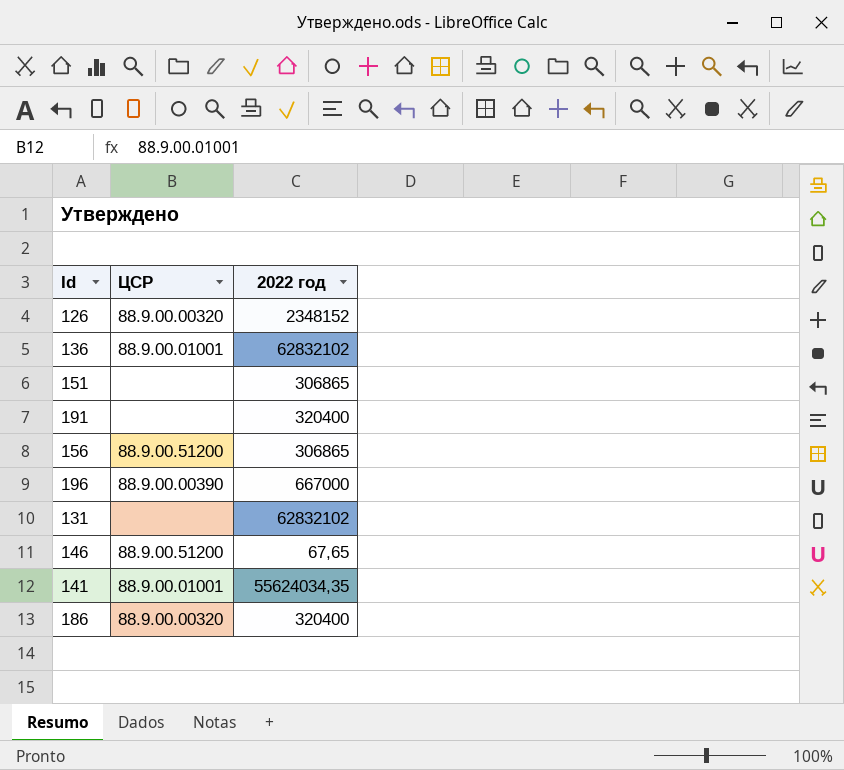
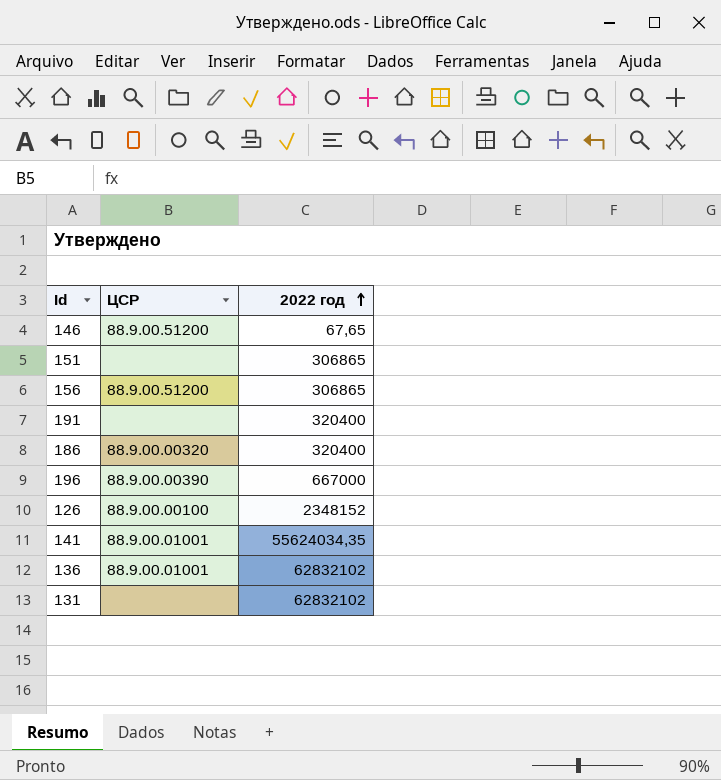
row order: none -> 2022 год ascending
126 | ЦСР: 88.9.00.00320 -> 88.9.00.00100

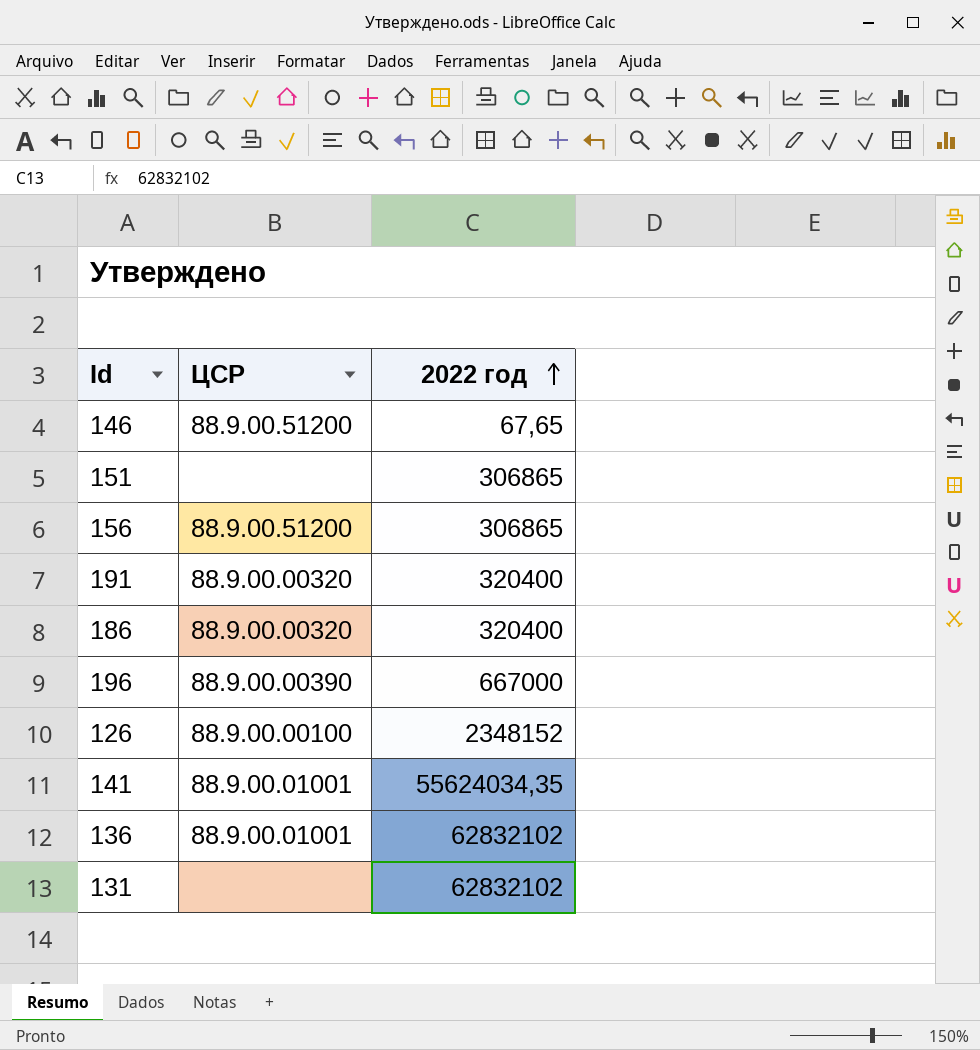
191 | ЦСР: none -> 88.9.00.00320

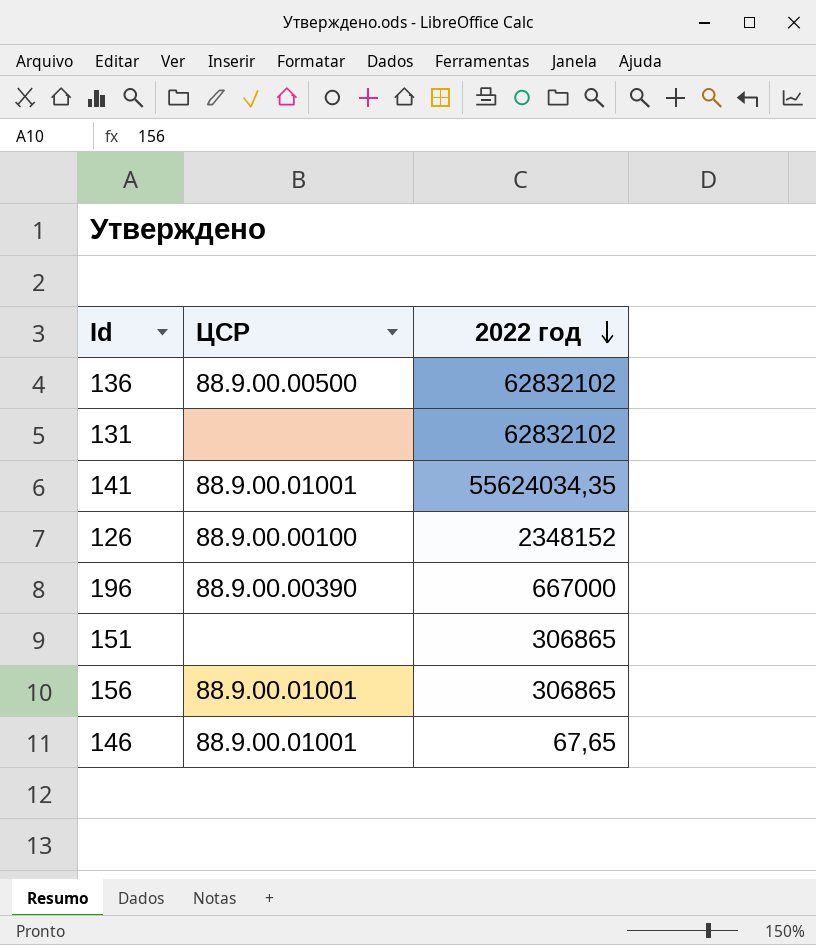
row order: 2022 год ascending -> 2022 год descending
row 191: 88.9.00.00320 | 320400 -> none
row 186: 88.9.00.00320 | 320400 -> none
136 | ЦСР: 88.9.00.01001 -> 88.9.00.00500
156 | ЦСР: 88.9.00.51200 -> 88.9.00.01001
146 | ЦСР: 88.9.00.51200 -> 88.9.00.01001

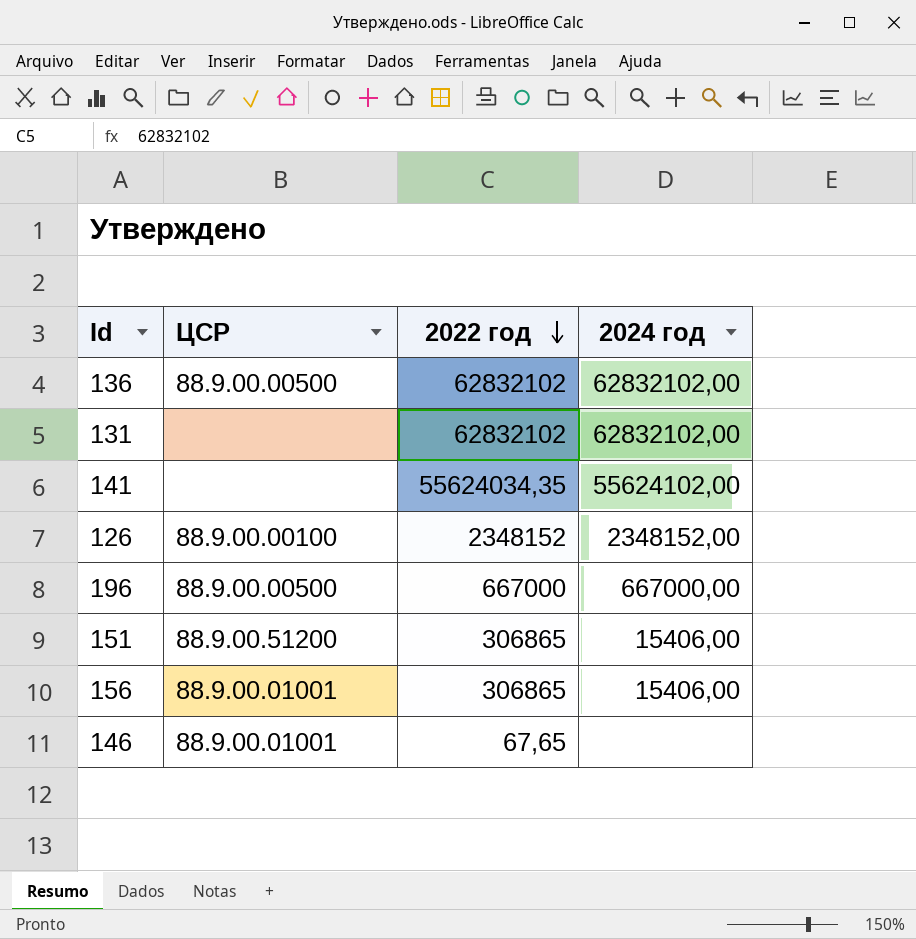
column 2024 год | position: none -> 4
141 | ЦСР: 88.9.00.01001 -> none
196 | ЦСР: 88.9.00.00390 -> 88.9.00.00500
151 | ЦСР: none -> 88.9.00.51200

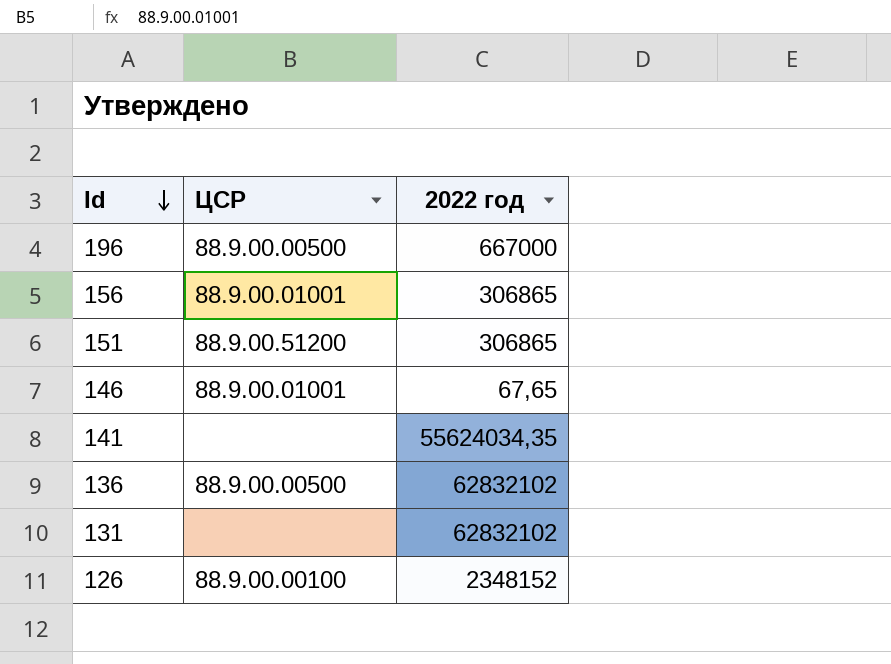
row order: 2022 год descending -> Id descending
column 2024 год | position: 4 -> none

